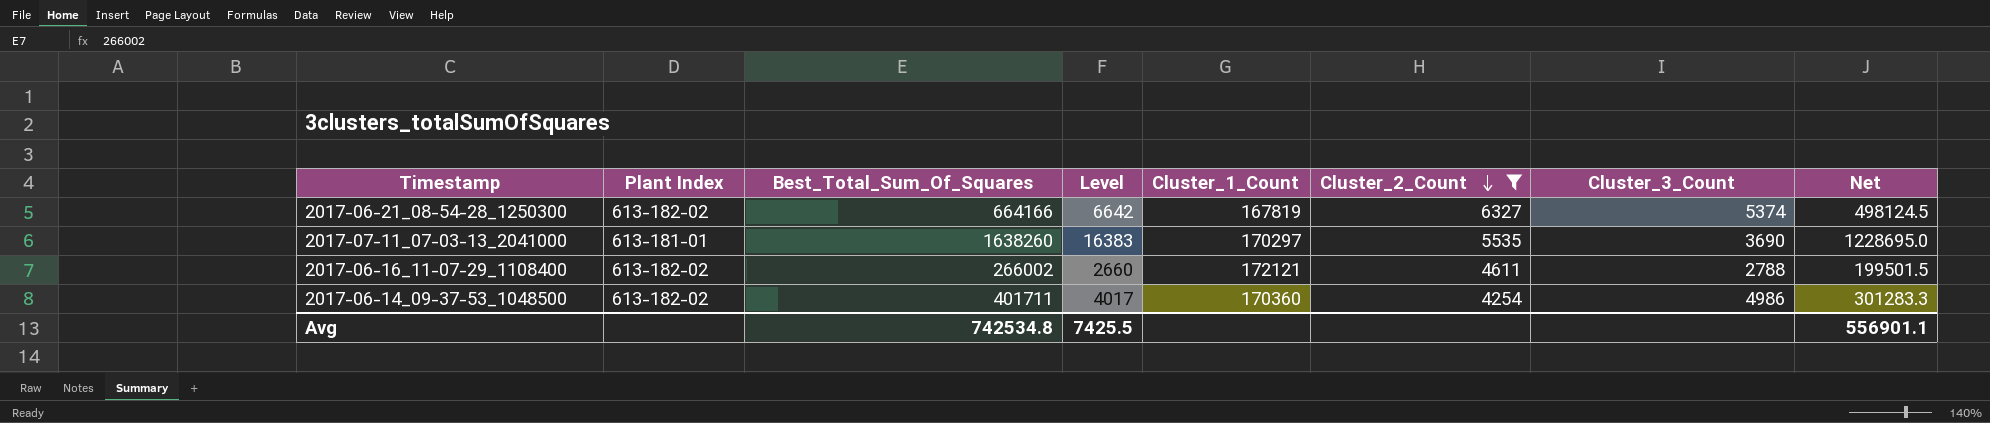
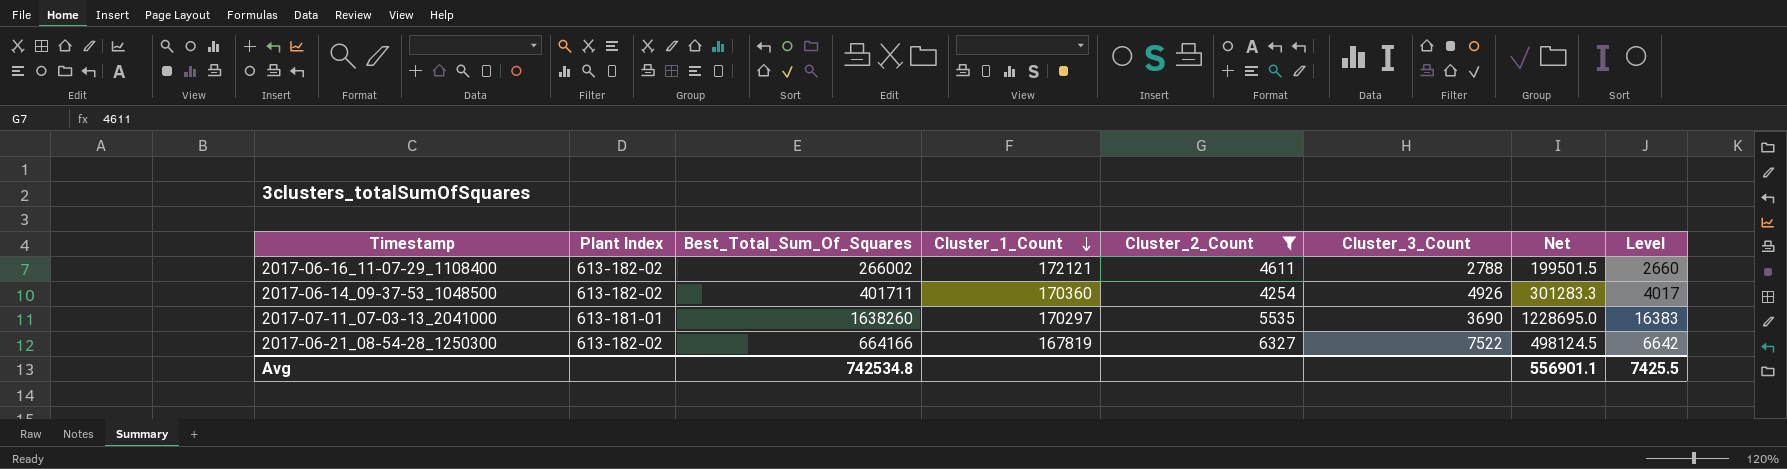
row order: Cluster_2_Count descending -> Cluster_1_Count descending
column Level | position: 4 -> 8
2017-06-14_09-37-53_1048500 | Cluster_3_Count: 4986 -> 4926
2017-06-21_08-54-28_1250300 | Cluster_3_Count: 5374 -> 7522

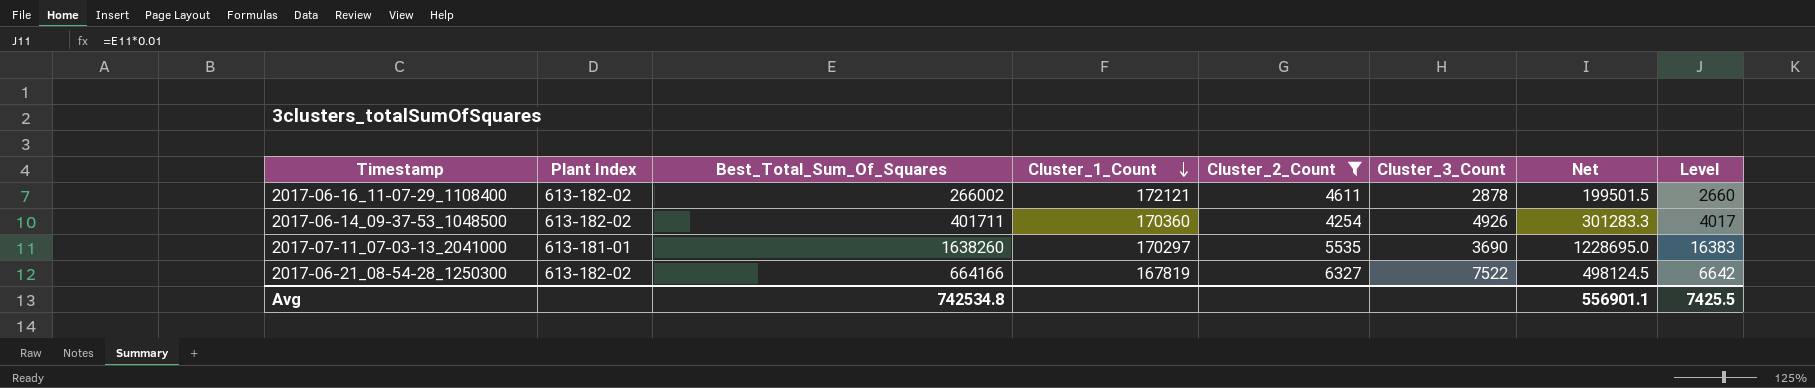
2017-06-16_11-07-29_1108400 | Cluster_3_Count: 2788 -> 2878

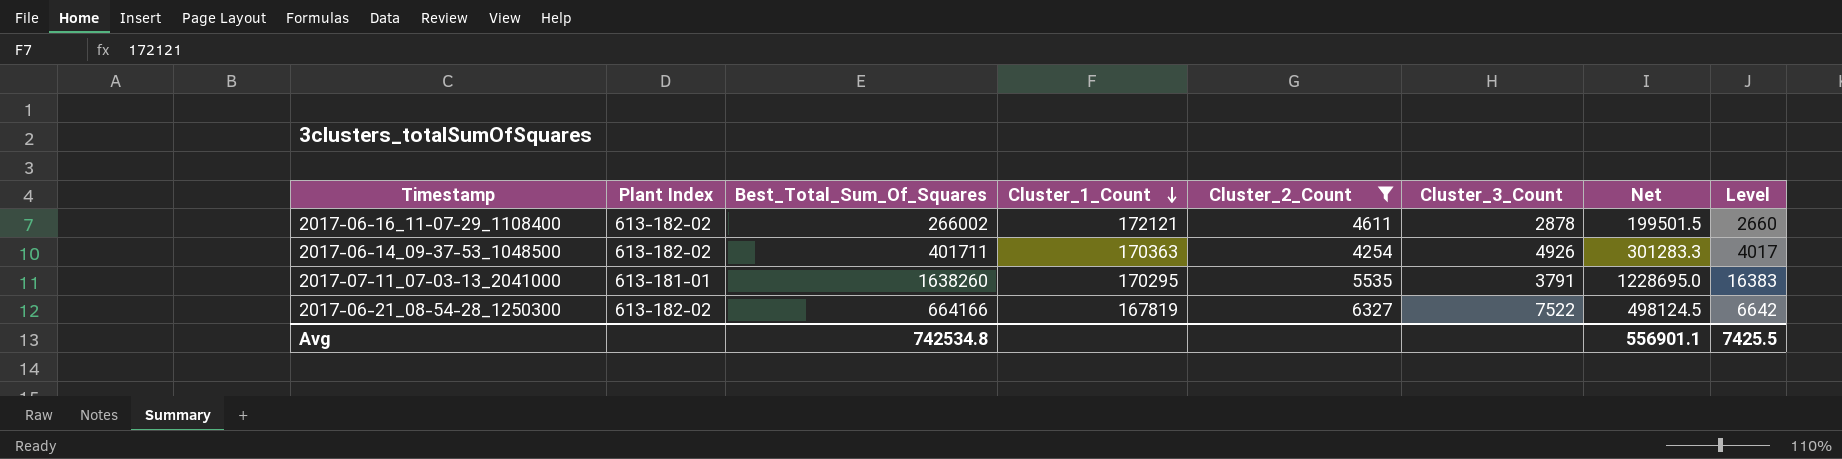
2017-06-14_09-37-53_1048500 | Cluster_1_Count: 170360 -> 170363
2017-07-11_07-03-13_2041000 | Cluster_1_Count: 170297 -> 170295
2017-07-11_07-03-13_2041000 | Cluster_3_Count: 3690 -> 3791

